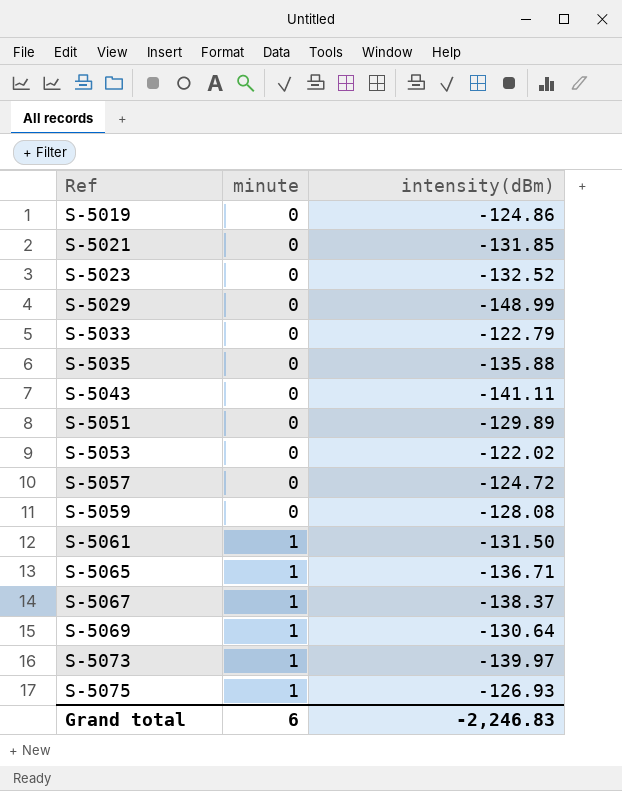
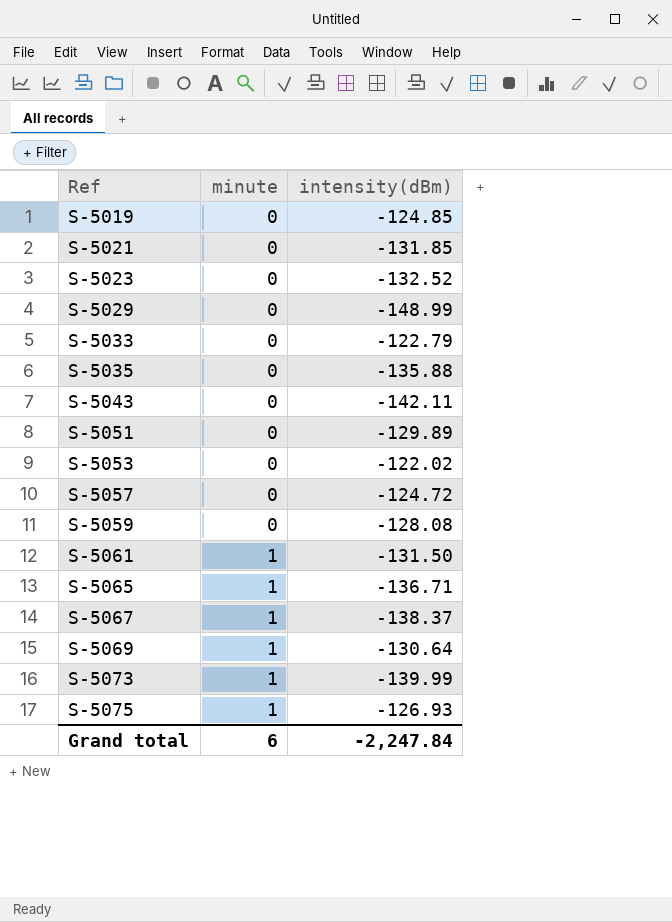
S-5019 | intensity(dBm): -124.86 -> -124.85
S-5043 | intensity(dBm): -141.11 -> -142.11
S-5073 | intensity(dBm): -139.97 -> -139.99
Grand total | intensity(dBm): -2,246.83 -> -2,247.84

